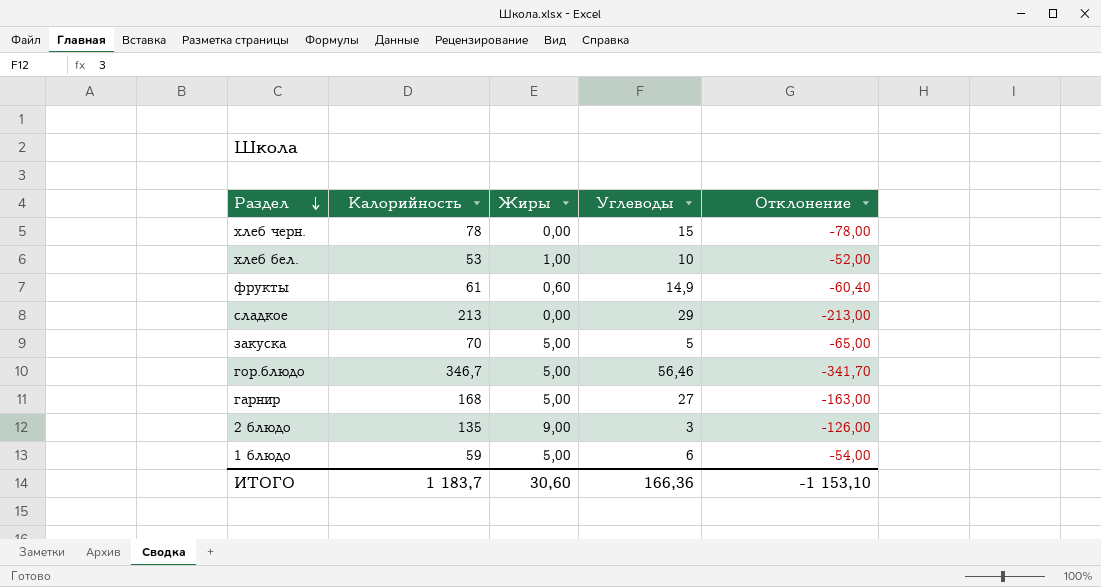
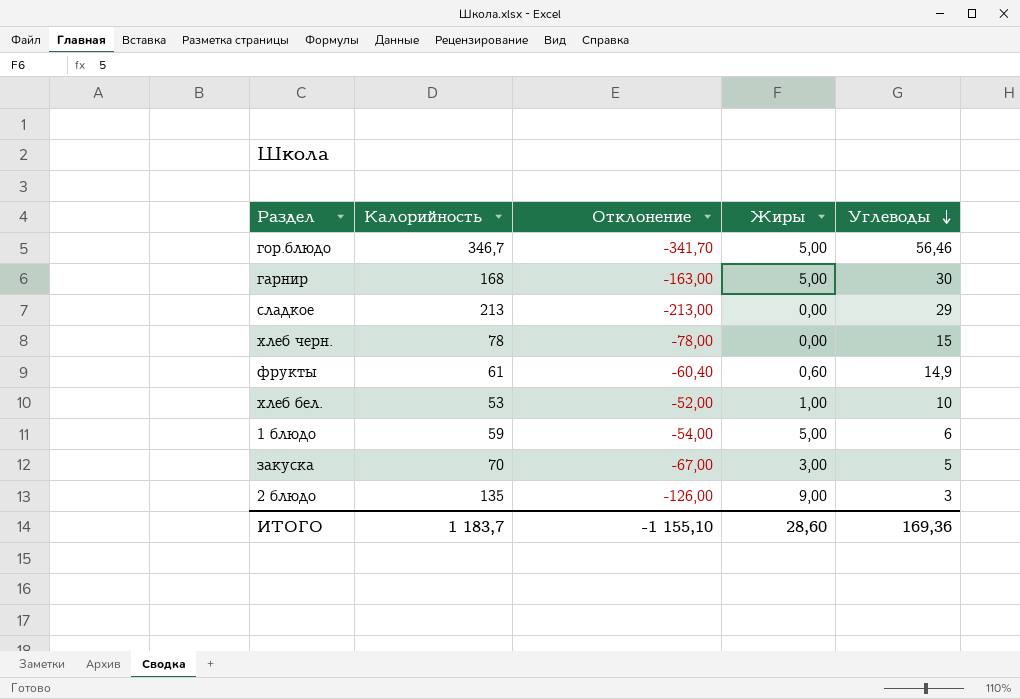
row order: Раздел descending -> Углеводы descending
column Отклонение | position: 5 -> 3
гарнир | Углеводы: 27 -> 30
закуска | Отклонение: -65,00 -> -67,00
закуска | Жиры: 5,00 -> 3,00
ИТОГО | Отклонение: -1 153,10 -> -1 155,10
ИТОГО | Жиры: 30,60 -> 28,60
ИТОГО | Углеводы: 166,36 -> 169,36

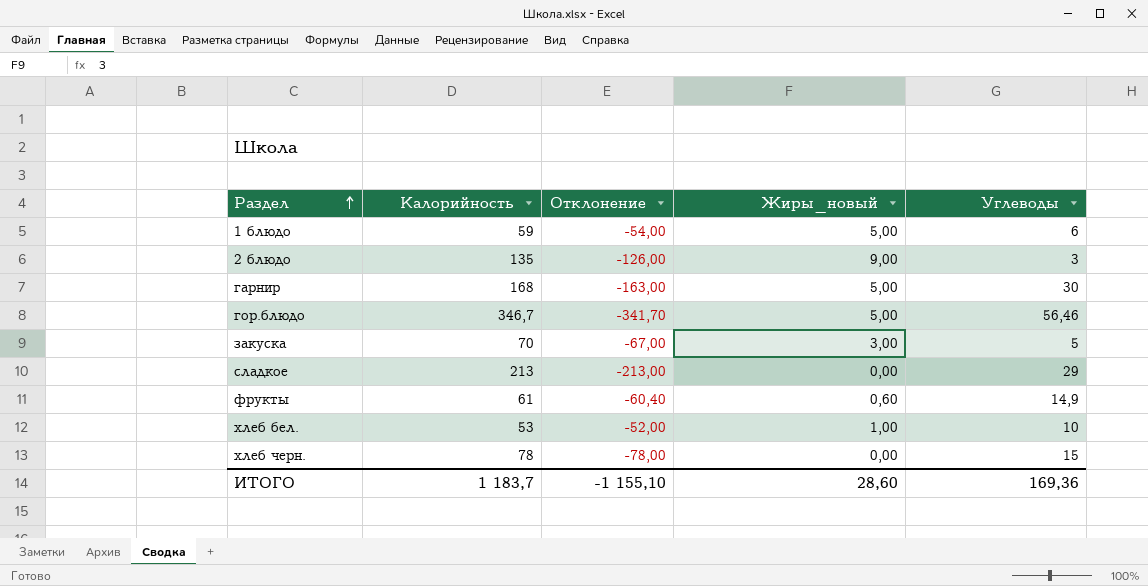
row order: Углеводы descending -> Раздел ascending
column name: Жиры -> Жиры_новый

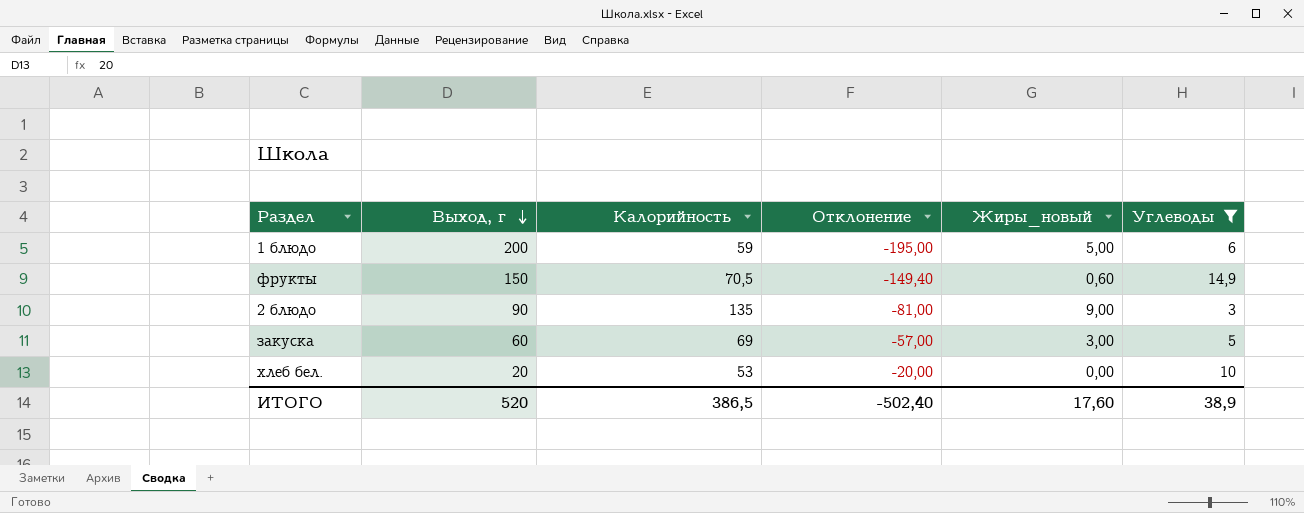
filter: none -> Углеводы <= 14,9
row order: Раздел ascending -> Выход, г descending
column Выход, г | position: none -> 2
column Отклонение | formula: [Жиры_новый] - [Калорийность] -> [Жиры_новый] - [Выход, г]
фрукты | Калорийность: 61 -> 70,5
закуска | Калорийность: 70 -> 69
хлеб бел. | Жиры_новый: 1,00 -> 0,00
ИТОГО | Калорийность: 1 183,7 -> 386,5
ИТОГО | Отклонение: -1 155,10 -> -502,40
ИТОГО | Жиры_новый: 28,60 -> 17,60
ИТОГО | Углеводы: 169,36 -> 38,9

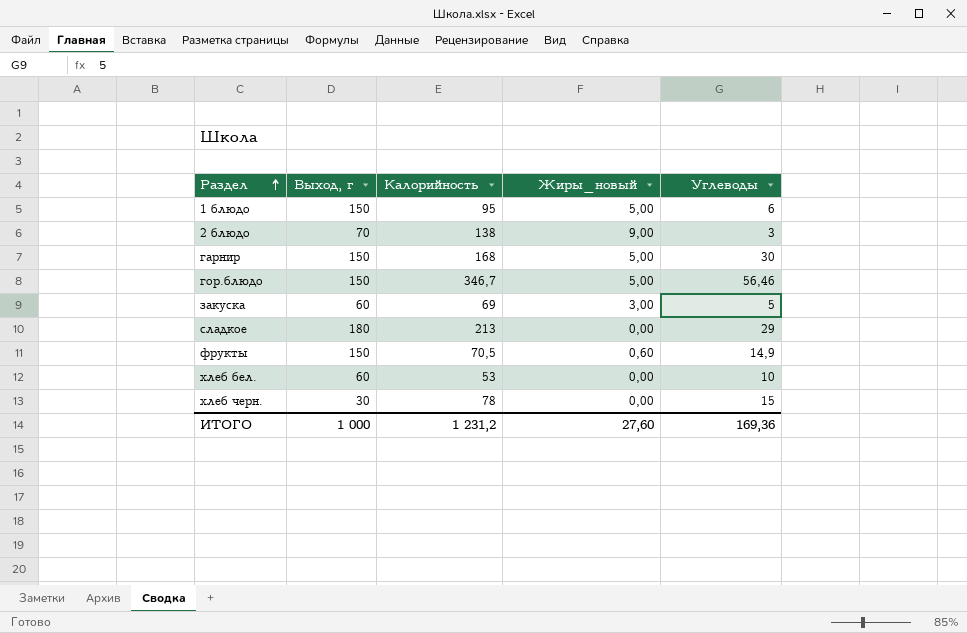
filter: Углеводы <= 14,9 -> none
row order: Выход, г descending -> Раздел ascending
column Отклонение | formula: [Жиры_новый] - [Выход, г] -> none
1 блюдо | Выход, г: 200 -> 150
1 блюдо | Калорийность: 59 -> 95
2 блюдо | Выход, г: 90 -> 70
2 блюдо | Калорийность: 135 -> 138
хлеб бел. | Выход, г: 20 -> 60
ИТОГО | Выход, г: 520 -> 1 000
ИТОГО | Калорийность: 386,5 -> 1 231,2
ИТОГО | Жиры_новый: 17,60 -> 27,60
ИТОГО | Углеводы: 38,9 -> 169,36

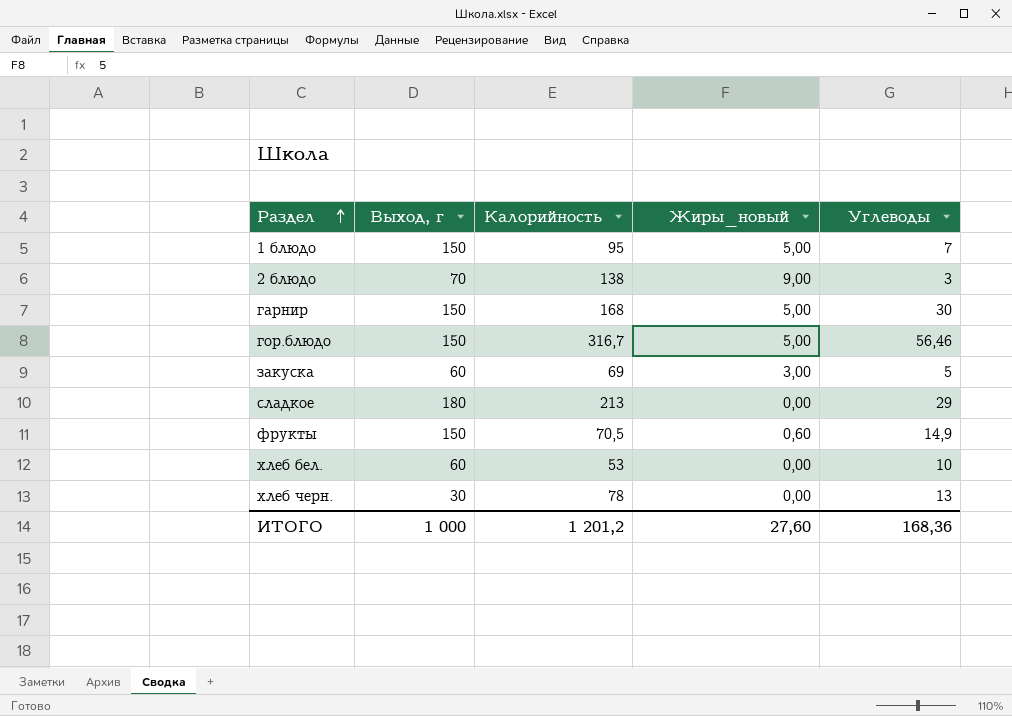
1 блюдо | Углеводы: 6 -> 7
гор.блюдо | Калорийность: 346,7 -> 316,7
хлеб черн. | Углеводы: 15 -> 13
ИТОГО | Калорийность: 1 231,2 -> 1 201,2
ИТОГО | Углеводы: 169,36 -> 168,36

